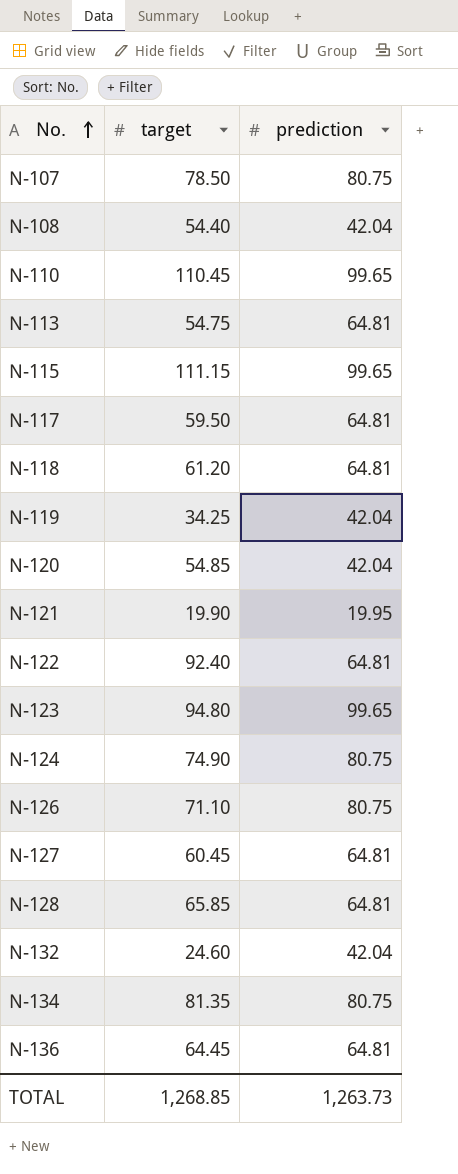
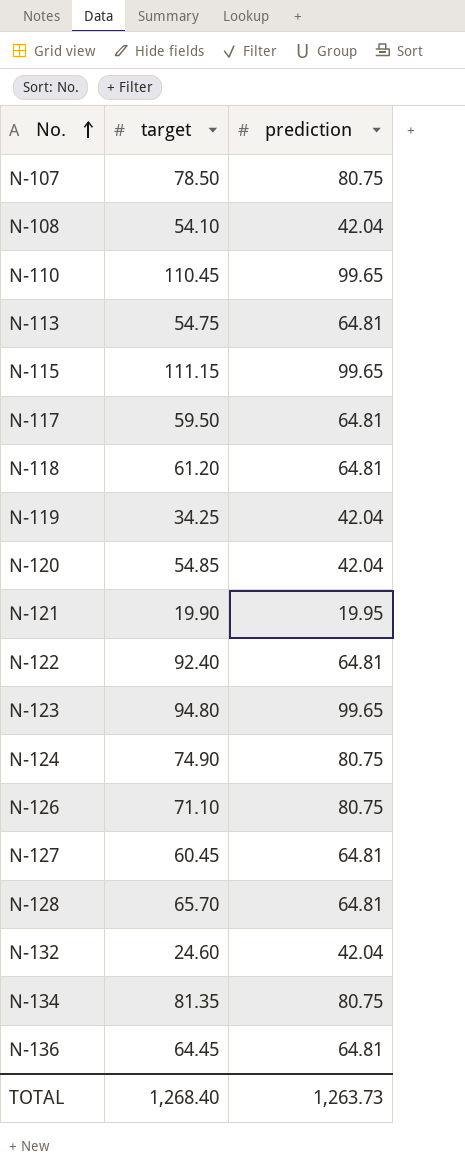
N-108 | target: 54.40 -> 54.10
N-128 | target: 65.85 -> 65.70
TOTAL | target: 1,268.85 -> 1,268.40

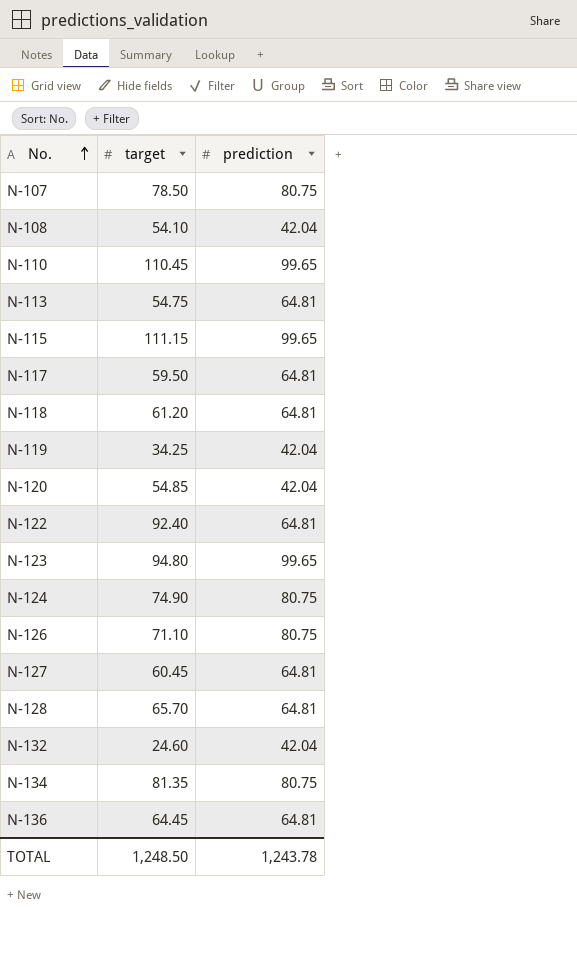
row N-121: 19.90 | 19.95 -> none
TOTAL | target: 1,268.40 -> 1,248.50
TOTAL | prediction: 1,263.73 -> 1,243.78

